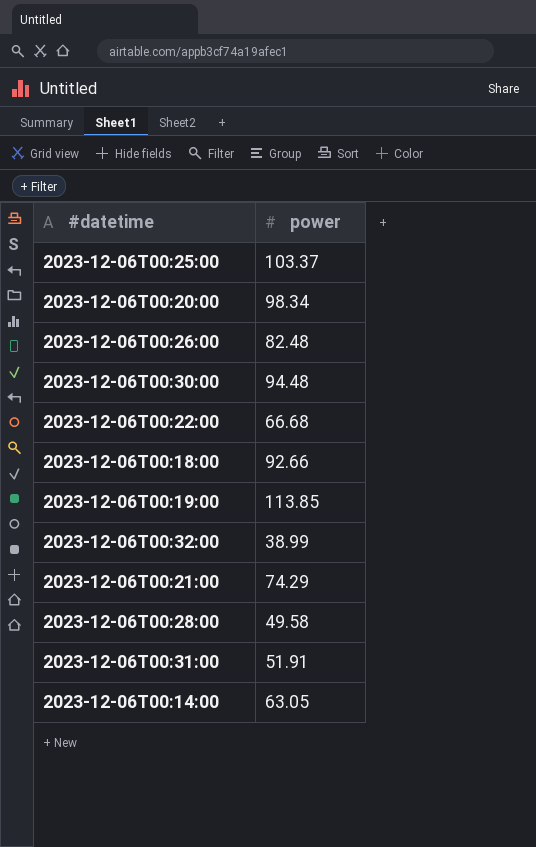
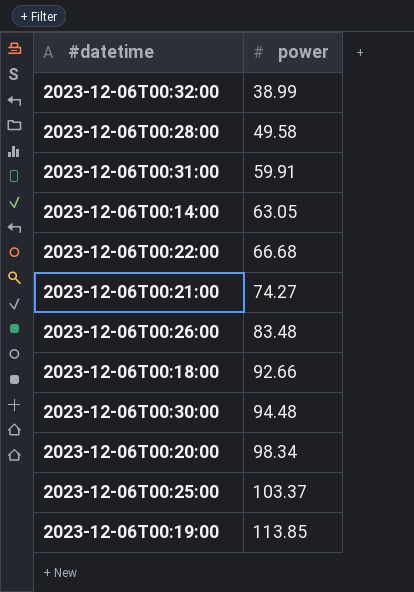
row order: none -> power ascending
2023-12-06T00:31:00 | power: 51.91 -> 59.91
2023-12-06T00:21:00 | power: 74.29 -> 74.27
2023-12-06T00:26:00 | power: 82.48 -> 83.48

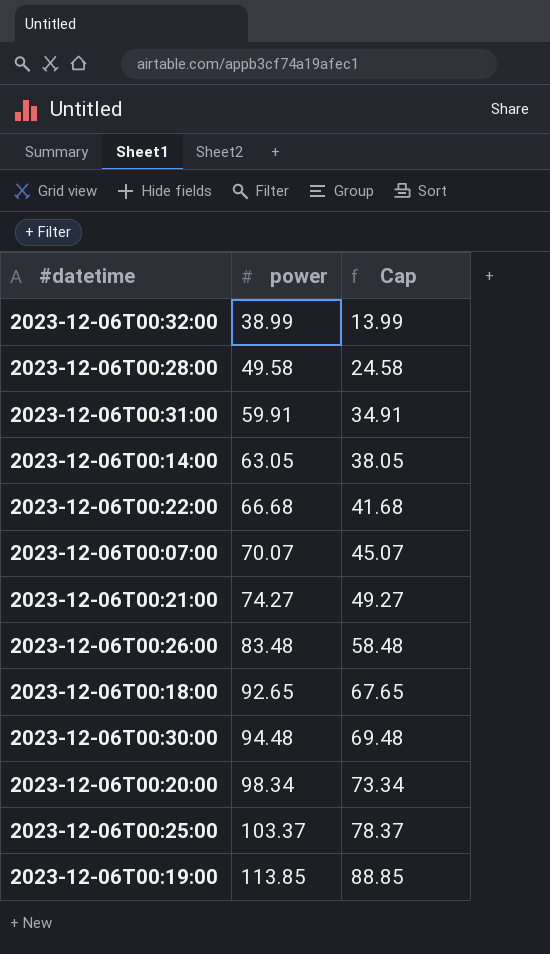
column Cap | formula: none -> [power] - 25
row 2023-12-06T00:07:00: none -> 70.07 | 45.07
2023-12-06T00:18:00 | power: 92.66 -> 92.65

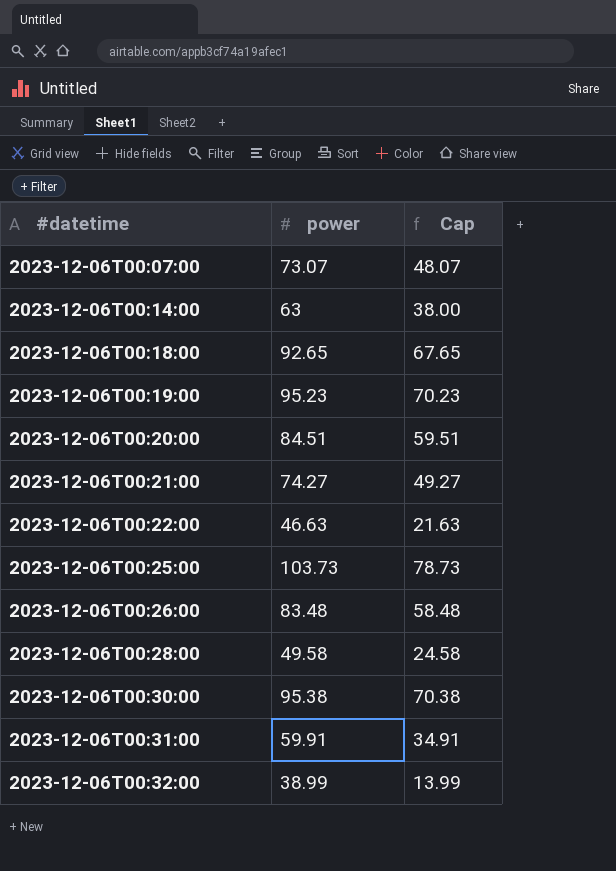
row order: power ascending -> #datetime ascending
2023-12-06T00:07:00 | power: 70.07 -> 73.07
2023-12-06T00:07:00 | Cap: 45.07 -> 48.07
2023-12-06T00:14:00 | power: 63.05 -> 63
2023-12-06T00:14:00 | Cap: 38.05 -> 38.00
2023-12-06T00:19:00 | power: 113.85 -> 95.23
2023-12-06T00:19:00 | Cap: 88.85 -> 70.23
2023-12-06T00:20:00 | power: 98.34 -> 84.51
2023-12-06T00:20:00 | Cap: 73.34 -> 59.51
2023-12-06T00:22:00 | power: 66.68 -> 46.63
2023-12-06T00:22:00 | Cap: 41.68 -> 21.63
2023-12-06T00:25:00 | power: 103.37 -> 103.73
2023-12-06T00:25:00 | Cap: 78.37 -> 78.73
2023-12-06T00:30:00 | power: 94.48 -> 95.38
2023-12-06T00:30:00 | Cap: 69.48 -> 70.38

